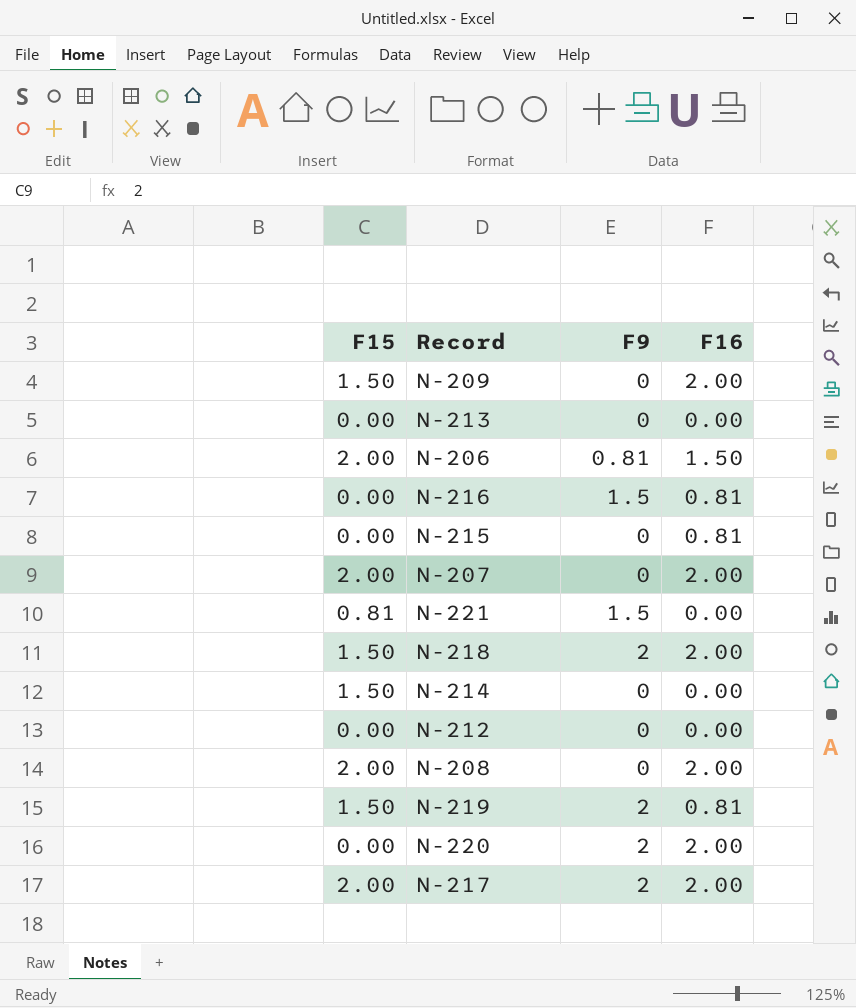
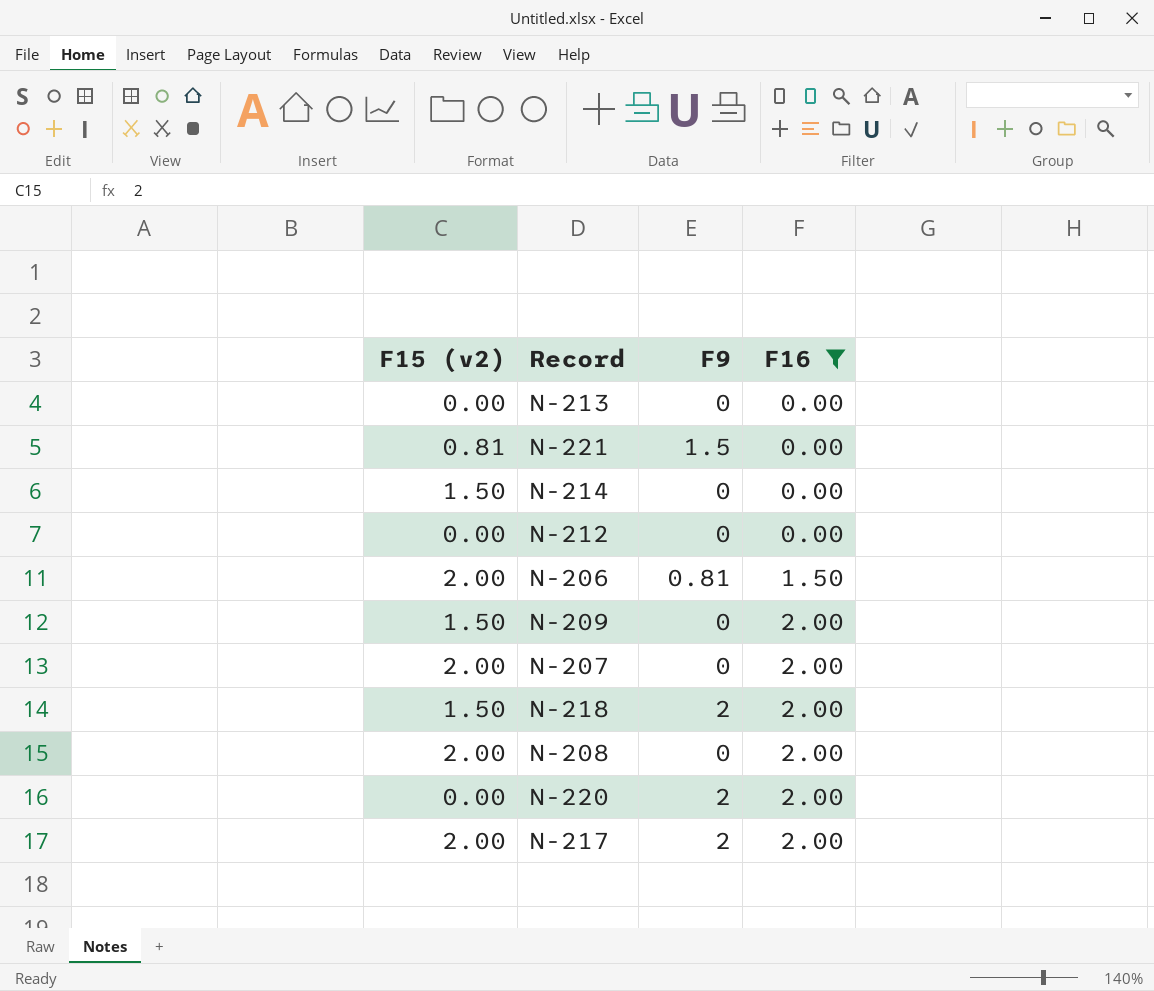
filter: none -> F16 != 0.81
row order: none -> F16 ascending
column name: F15 -> F15 (v2)

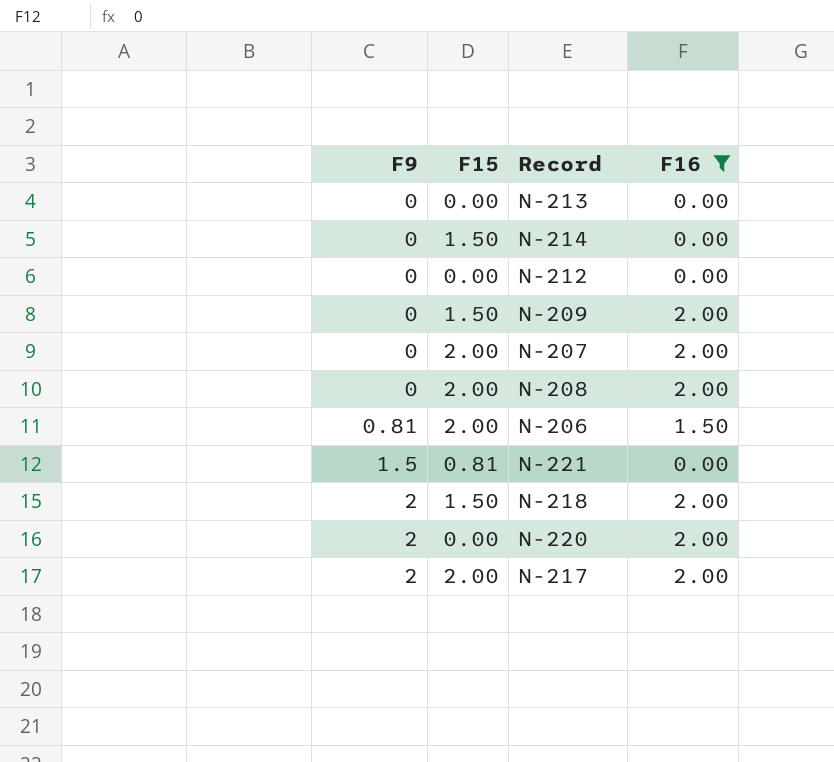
row order: F16 ascending -> F9 ascending
column F9 | position: 3 -> 1
column name: F15 (v2) -> F15

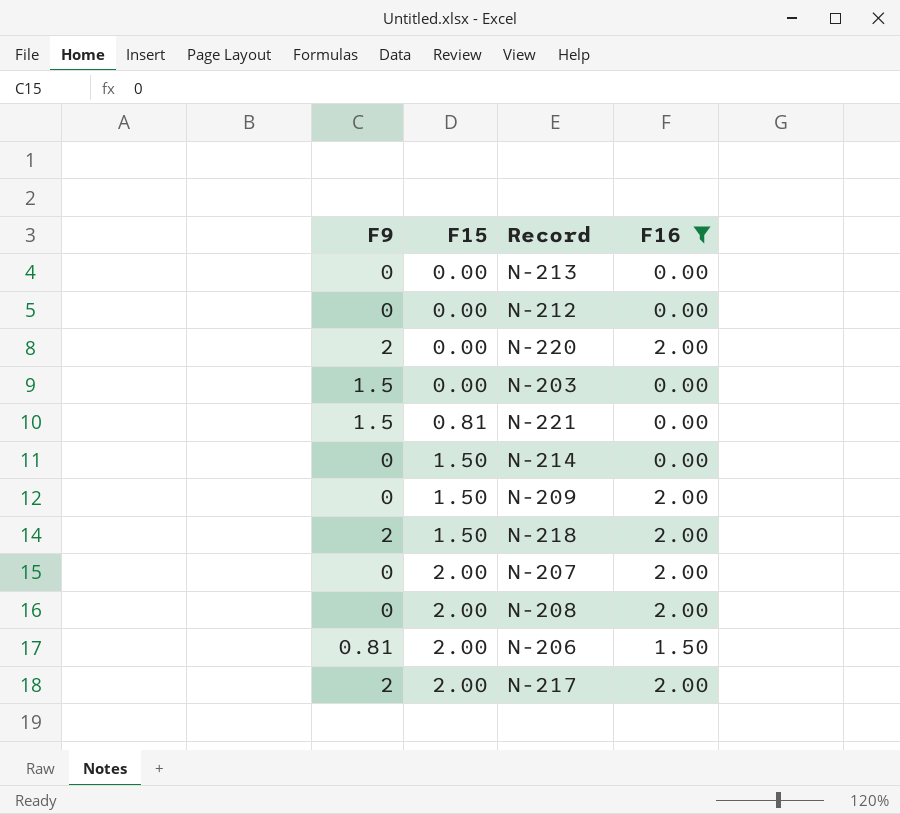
row order: F9 ascending -> F15 ascending
row N-203: none -> 1.5 | 0.00 | 0.00

